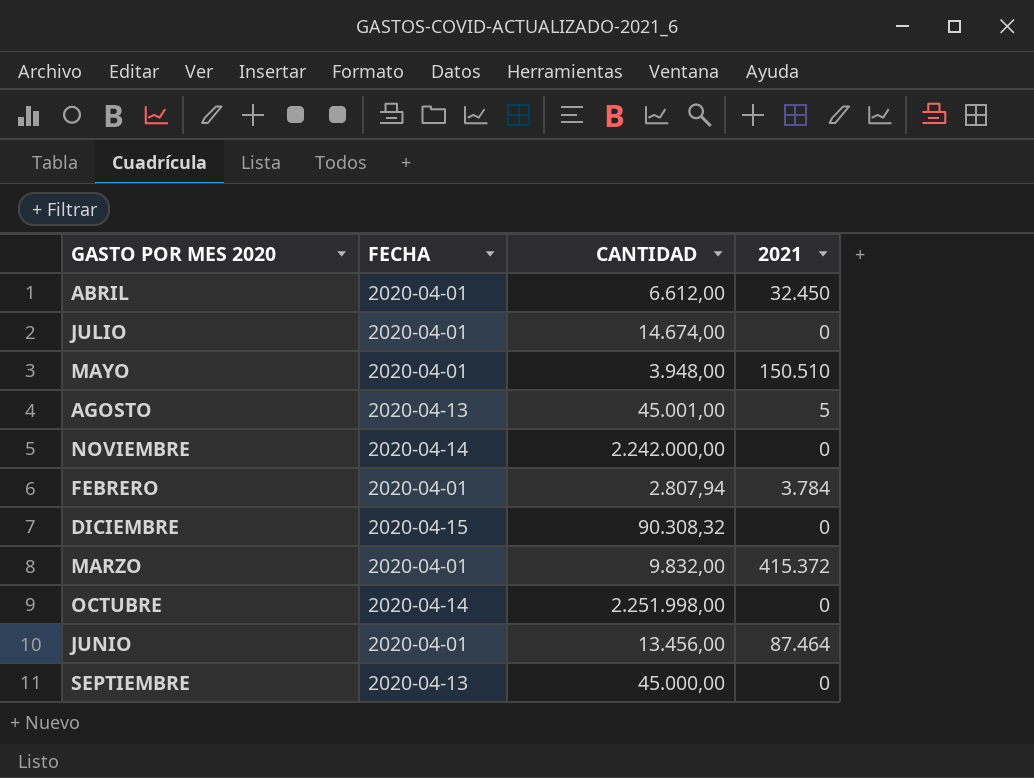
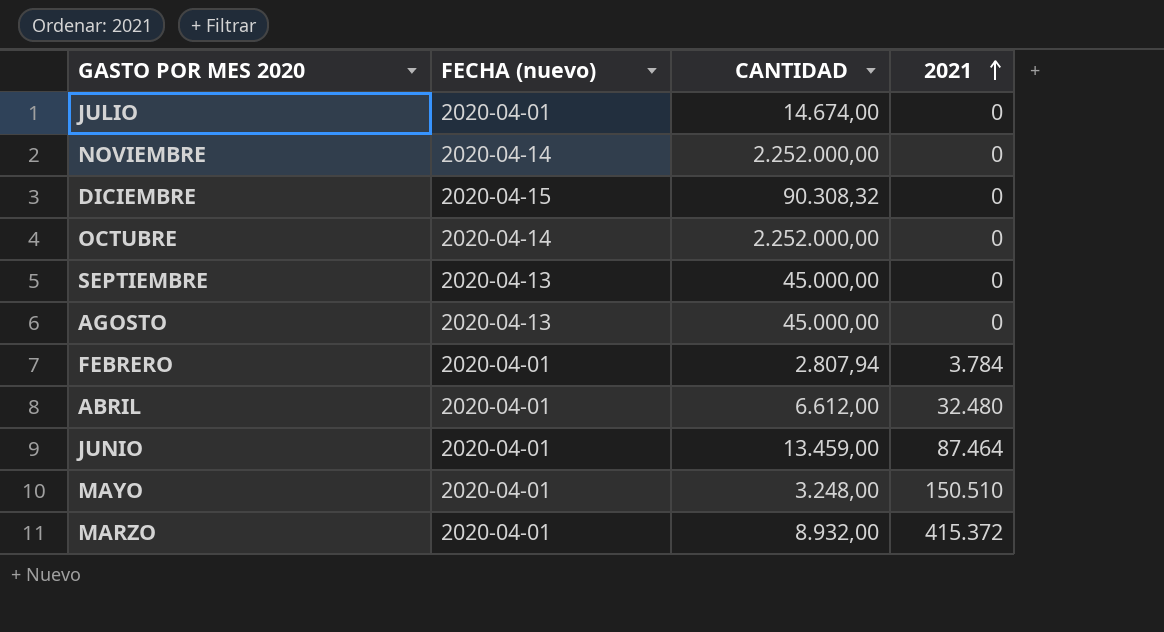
row order: none -> 2021 ascending
column name: FECHA -> FECHA (nuevo)
NOVIEMBRE | CANTIDAD: 2.242.000,00 -> 2.252.000,00
OCTUBRE | CANTIDAD: 2.251.998,00 -> 2.252.000,00
AGOSTO | CANTIDAD: 45.001,00 -> 45.000,00
AGOSTO | 2021: 5 -> 0
ABRIL | 2021: 32.450 -> 32.480
JUNIO | CANTIDAD: 13.456,00 -> 13.459,00
MAYO | CANTIDAD: 3.948,00 -> 3.248,00
MARZO | CANTIDAD: 9.832,00 -> 8.932,00

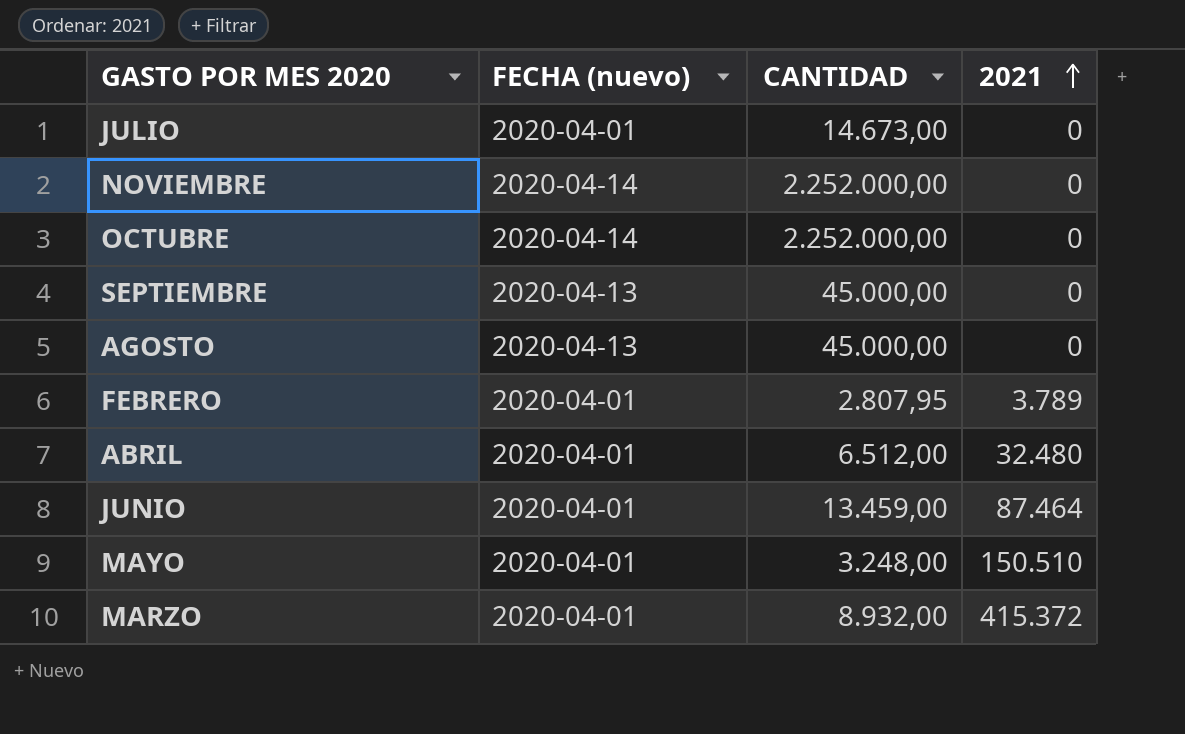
row DICIEMBRE: 2020-04-15 | 90.308,32 | 0 -> none
JULIO | CANTIDAD: 14.674,00 -> 14.673,00
FEBRERO | CANTIDAD: 2.807,94 -> 2.807,95
FEBRERO | 2021: 3.784 -> 3.789
ABRIL | CANTIDAD: 6.612,00 -> 6.512,00

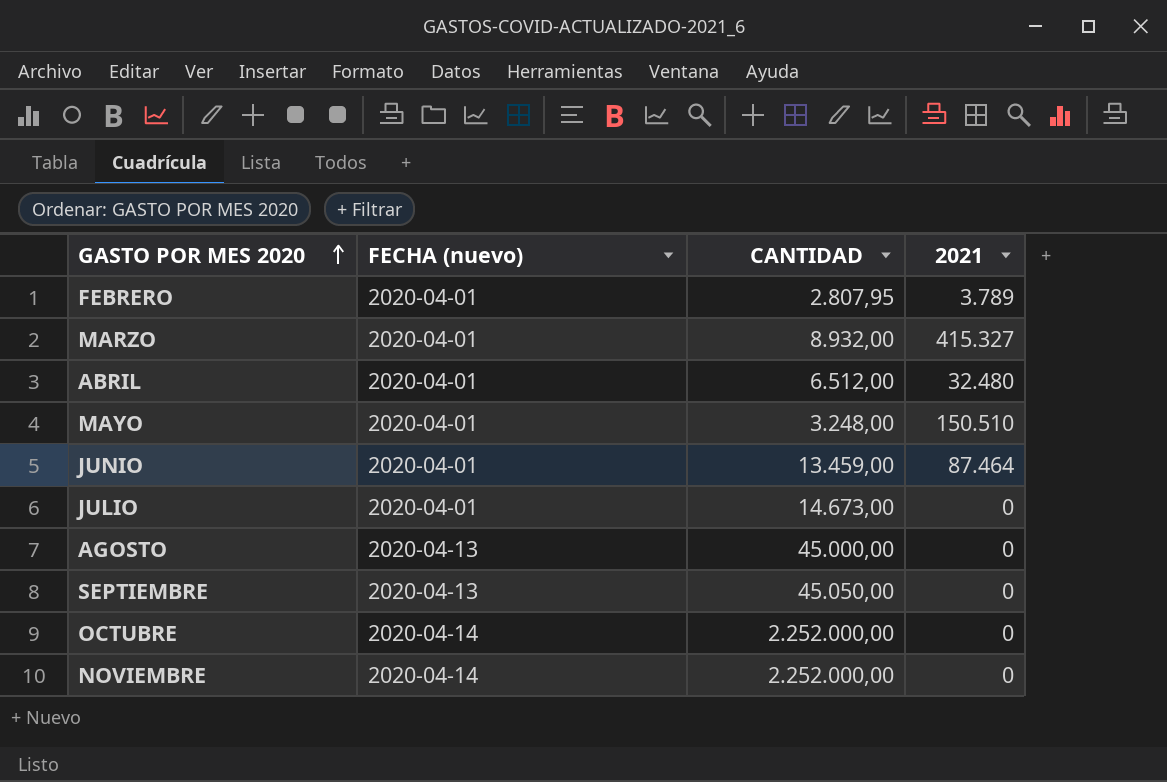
row order: 2021 ascending -> GASTO POR MES 2020 ascending
MARZO | 2021: 415.372 -> 415.327
SEPTIEMBRE | CANTIDAD: 45.000,00 -> 45.050,00

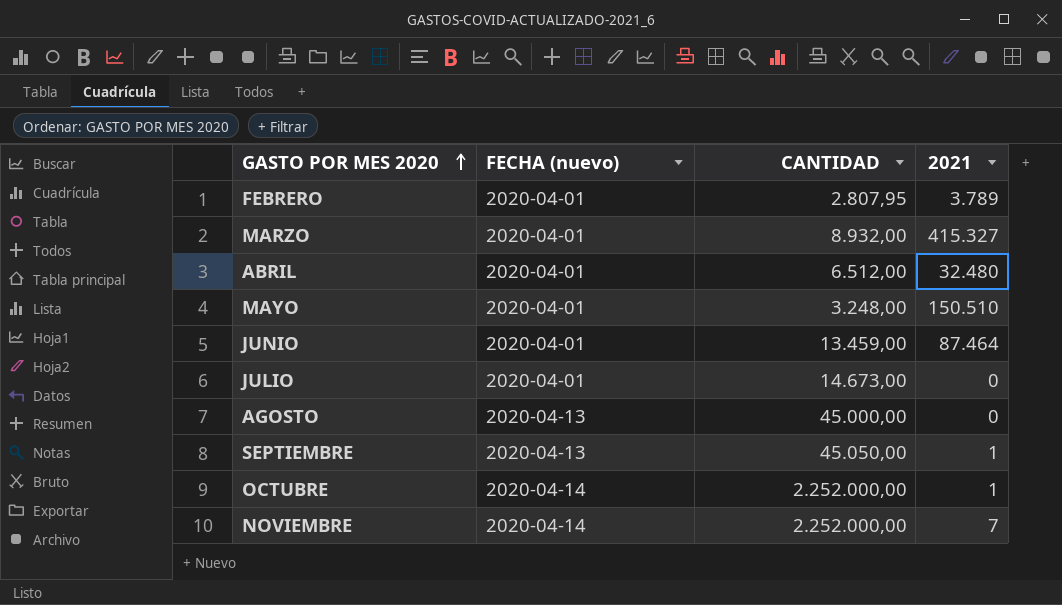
SEPTIEMBRE | 2021: 0 -> 1
OCTUBRE | 2021: 0 -> 1
NOVIEMBRE | 2021: 0 -> 7

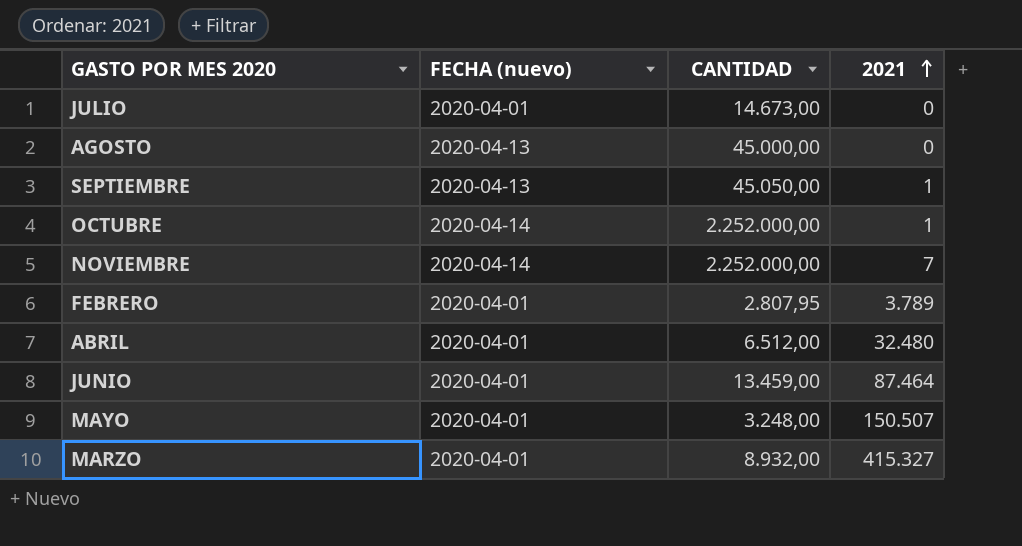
row order: GASTO POR MES 2020 ascending -> 2021 ascending
MAYO | 2021: 150.510 -> 150.507

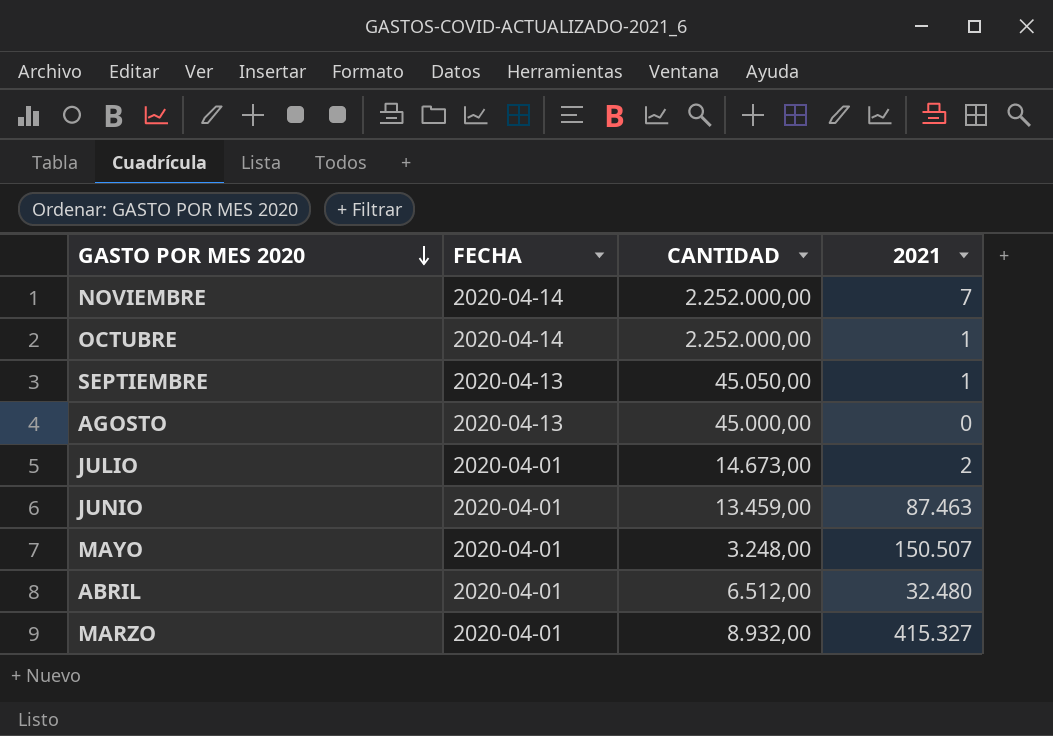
row order: 2021 ascending -> GASTO POR MES 2020 descending
column name: FECHA (nuevo) -> FECHA
row FEBRERO: 2020-04-01 | 2.807,95 | 3.789 -> none
JULIO | 2021: 0 -> 2
JUNIO | 2021: 87.464 -> 87.463

